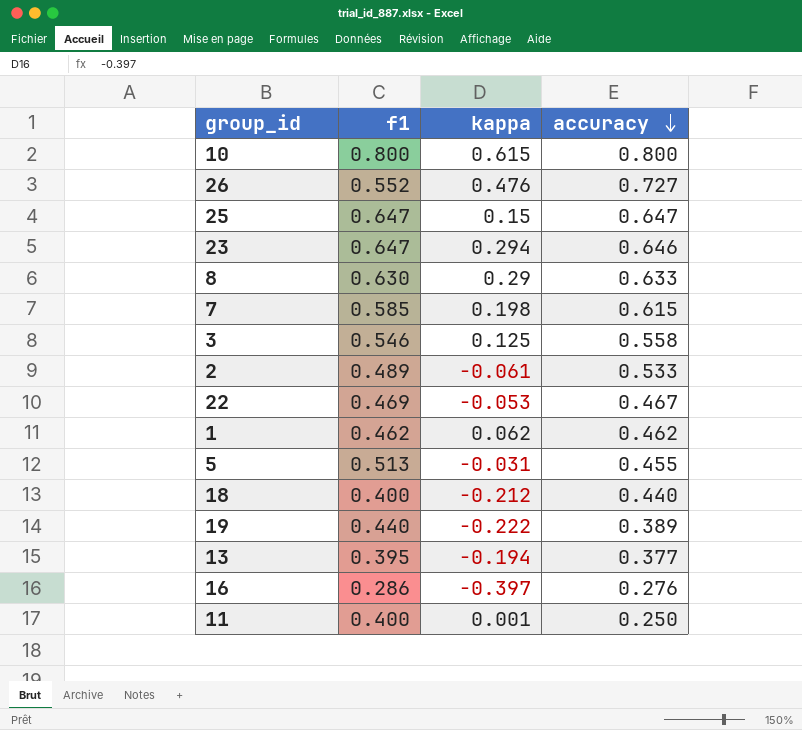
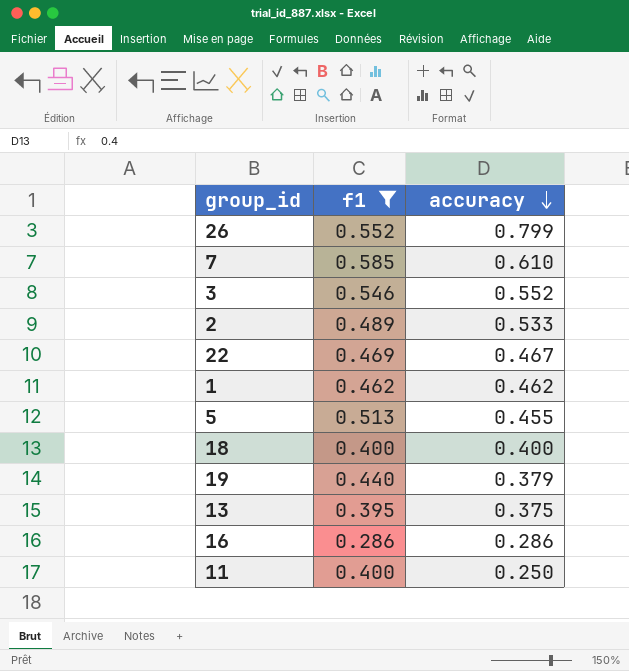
filter: none -> f1 <= 0.585
column kappa | position: 3 -> none
26 | accuracy: 0.727 -> 0.799
7 | accuracy: 0.615 -> 0.610
3 | accuracy: 0.558 -> 0.552
18 | accuracy: 0.440 -> 0.400
19 | accuracy: 0.389 -> 0.379
13 | accuracy: 0.377 -> 0.375
16 | accuracy: 0.276 -> 0.286

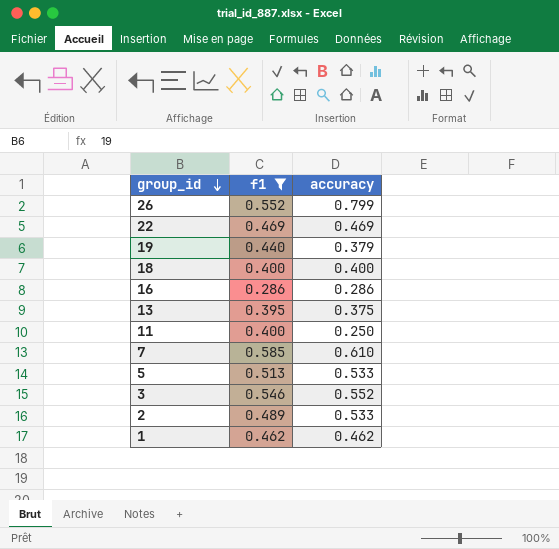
row order: accuracy descending -> group_id descending
22 | accuracy: 0.467 -> 0.469
5 | accuracy: 0.455 -> 0.533

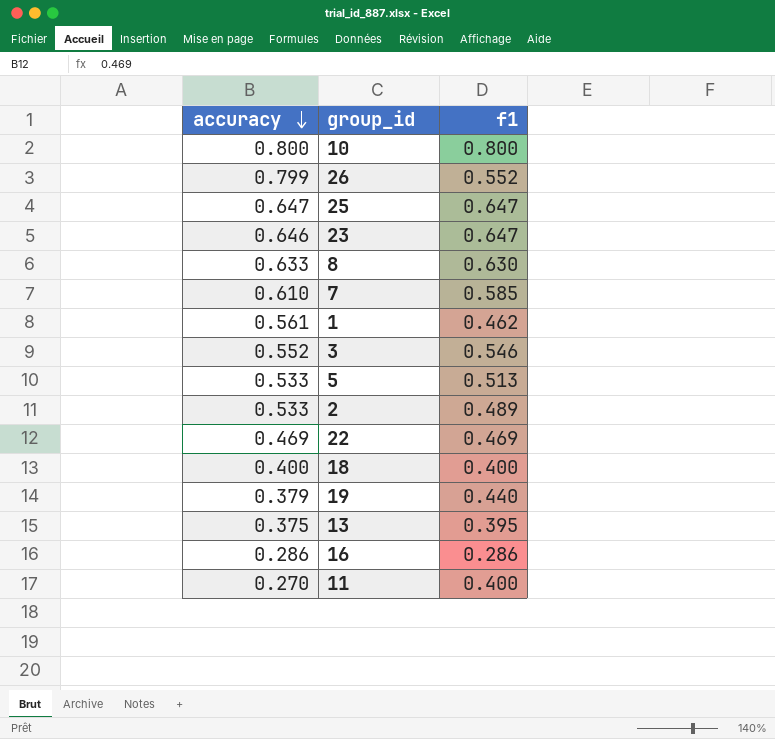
filter: f1 <= 0.585 -> none
row order: group_id descending -> accuracy descending
column accuracy | position: 3 -> 1
1 | accuracy: 0.462 -> 0.561
11 | accuracy: 0.250 -> 0.270

